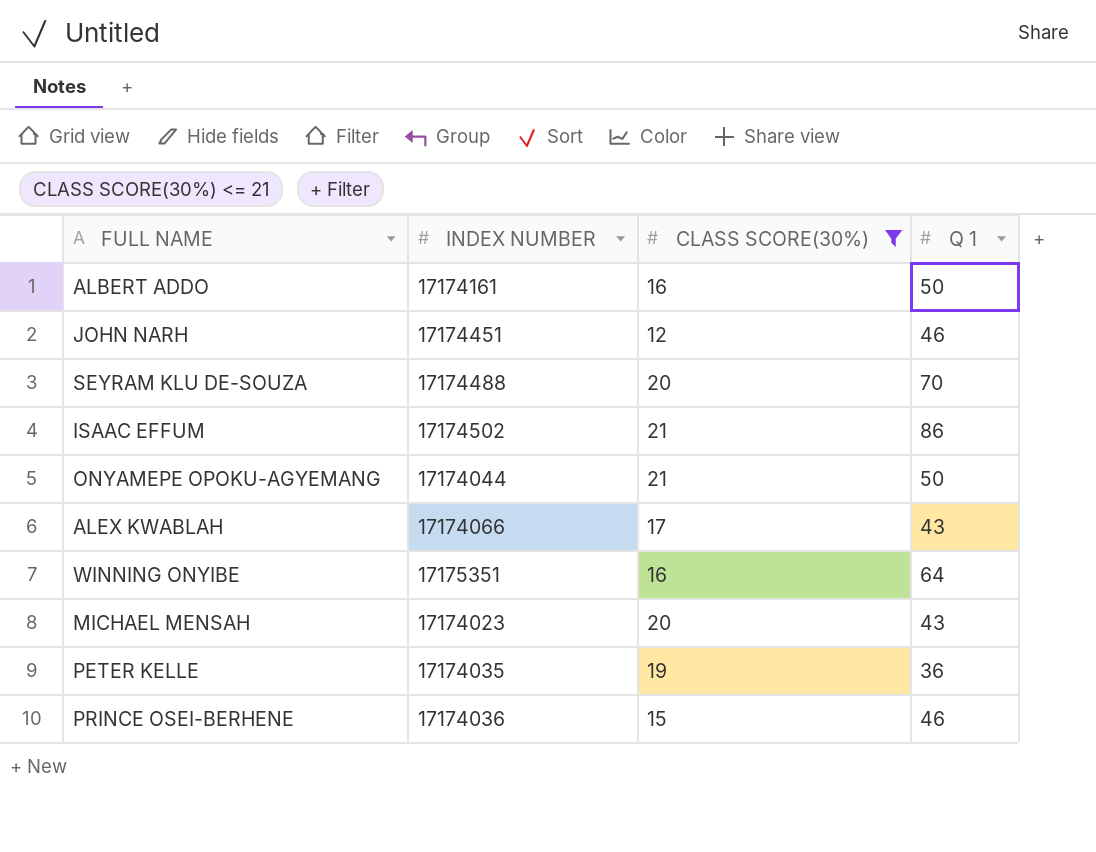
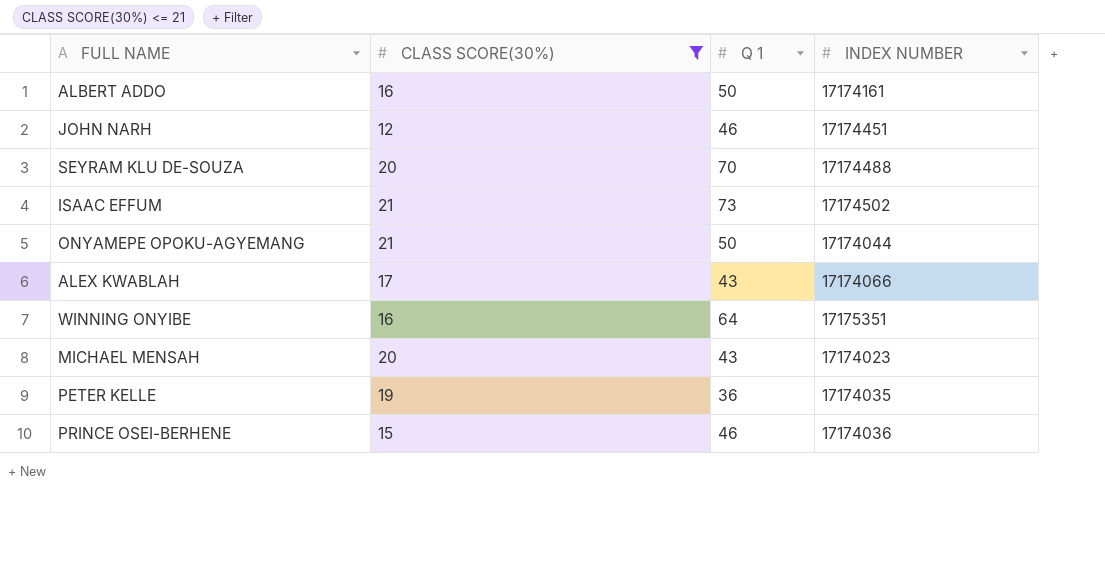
column INDEX NUMBER | position: 2 -> 4
ISAAC EFFUM | Q 1: 86 -> 73

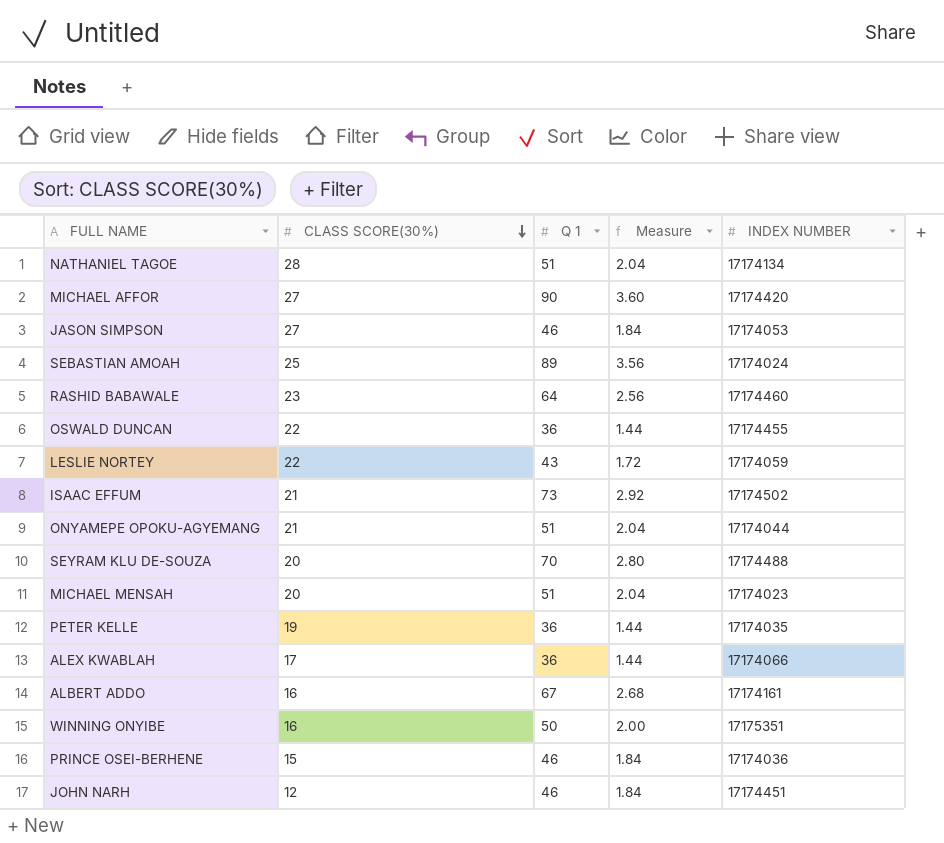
filter: CLASS SCORE(30%) <= 21 -> none
row order: none -> CLASS SCORE(30%) descending
column Measure | formula: none -> [Q 1] * 0.04
ONYAMEPE OPOKU-AGYEMANG | Q 1: 50 -> 51
MICHAEL MENSAH | Q 1: 43 -> 51
ALEX KWABLAH | Q 1: 43 -> 36
ALBERT ADDO | Q 1: 50 -> 67
WINNING ONYIBE | Q 1: 64 -> 50

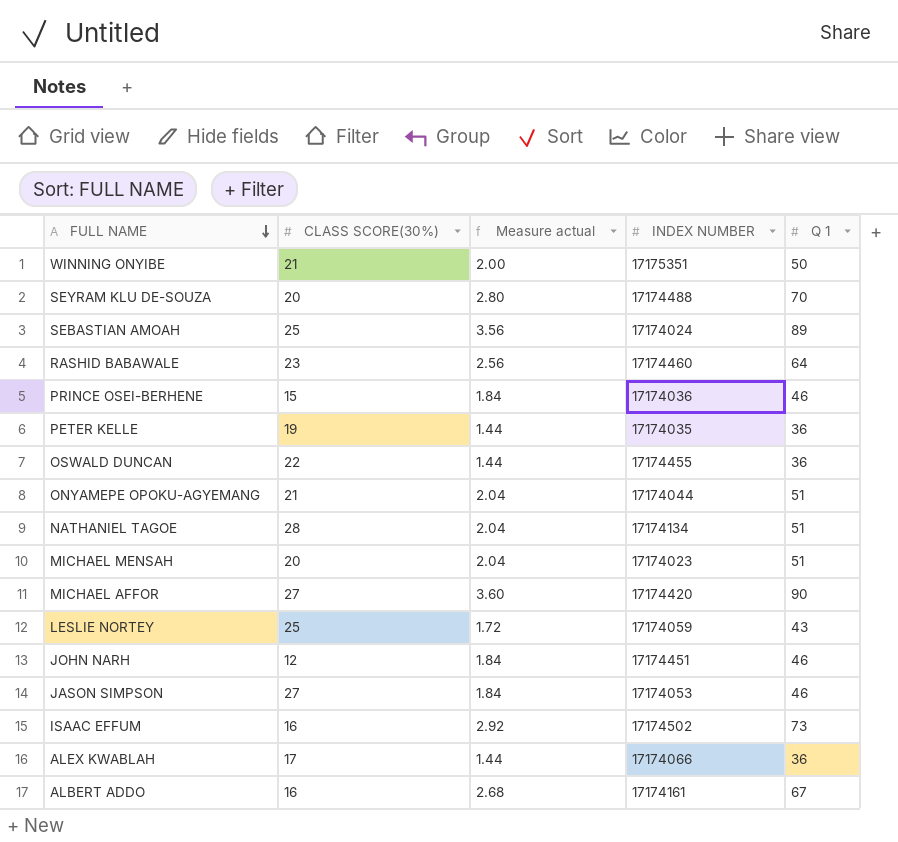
row order: CLASS SCORE(30%) descending -> FULL NAME descending
column name: Measure -> Measure actual
column Q 1 | position: 3 -> 5
WINNING ONYIBE | CLASS SCORE(30%): 16 -> 21
LESLIE NORTEY | CLASS SCORE(30%): 22 -> 25
ISAAC EFFUM | CLASS SCORE(30%): 21 -> 16

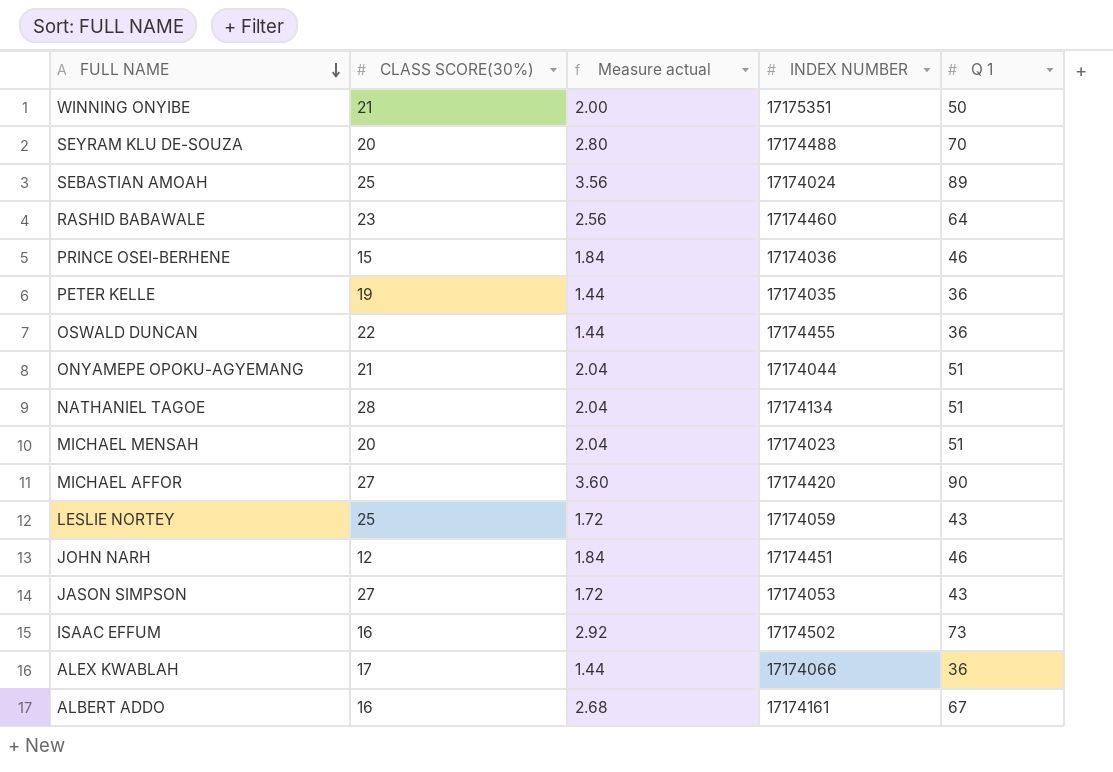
JASON SIMPSON | Measure actual: 1.84 -> 1.72
JASON SIMPSON | Q 1: 46 -> 43

